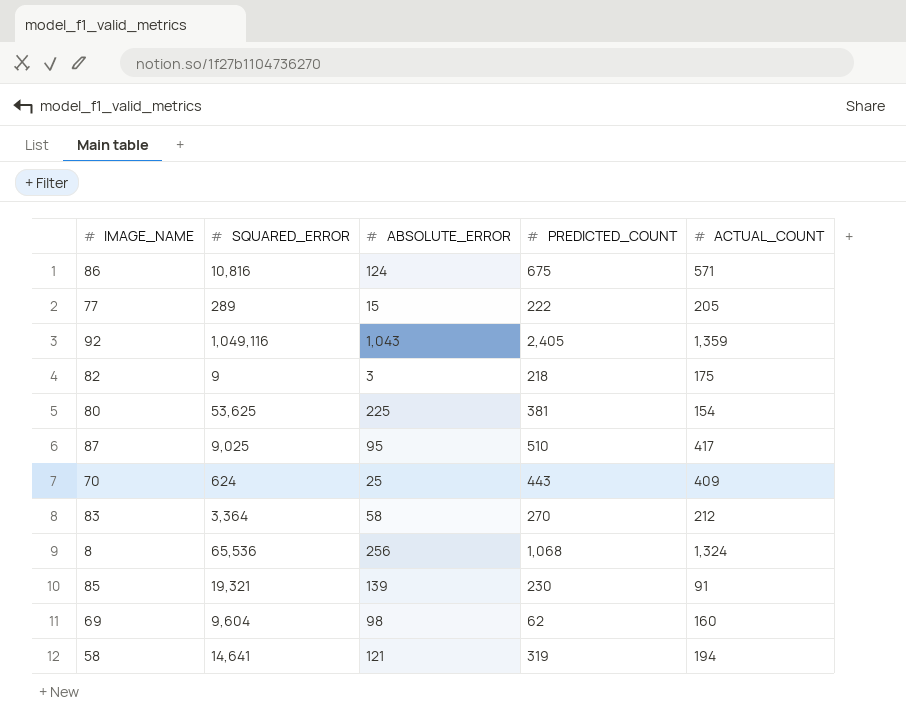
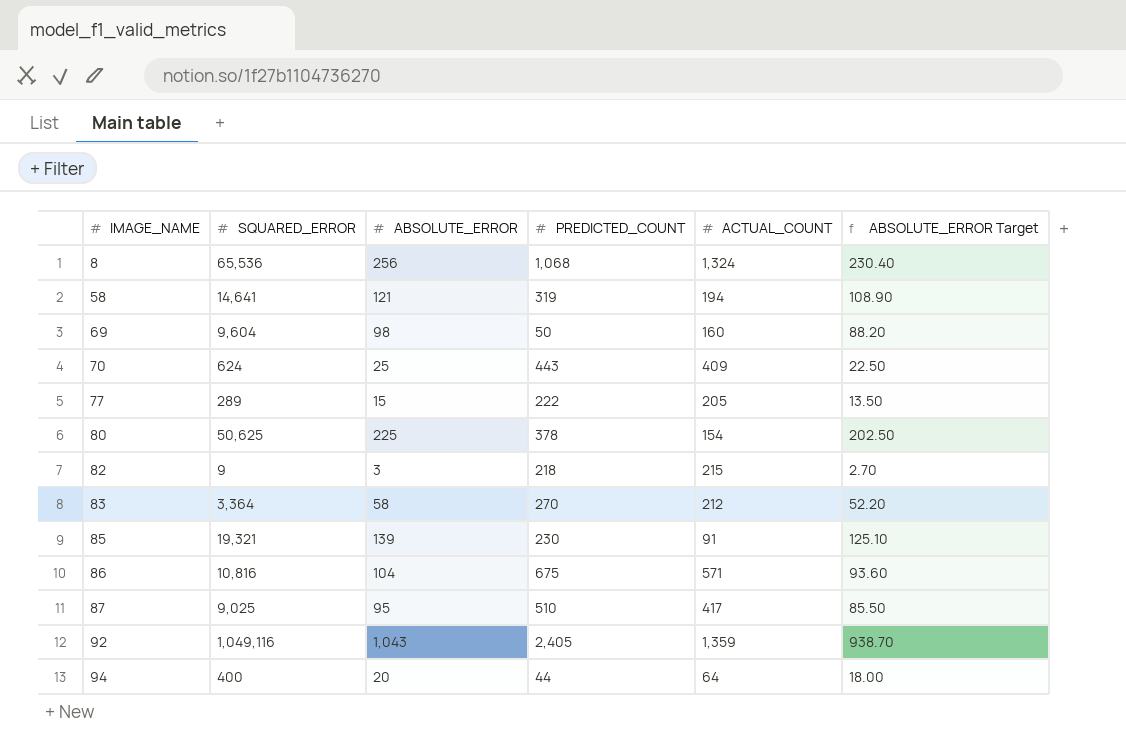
row order: none -> IMAGE_NAME ascending
column ABSOLUTE_ERROR Target | formula: none -> [ABSOLUTE_ERROR] * 0.9
69 | PREDICTED_COUNT: 62 -> 50
80 | SQUARED_ERROR: 53,625 -> 50,625
80 | PREDICTED_COUNT: 381 -> 378
82 | ACTUAL_COUNT: 175 -> 215
86 | ABSOLUTE_ERROR: 124 -> 104
row 94: none -> 400 | 20 | 44 | 64 | 18.00

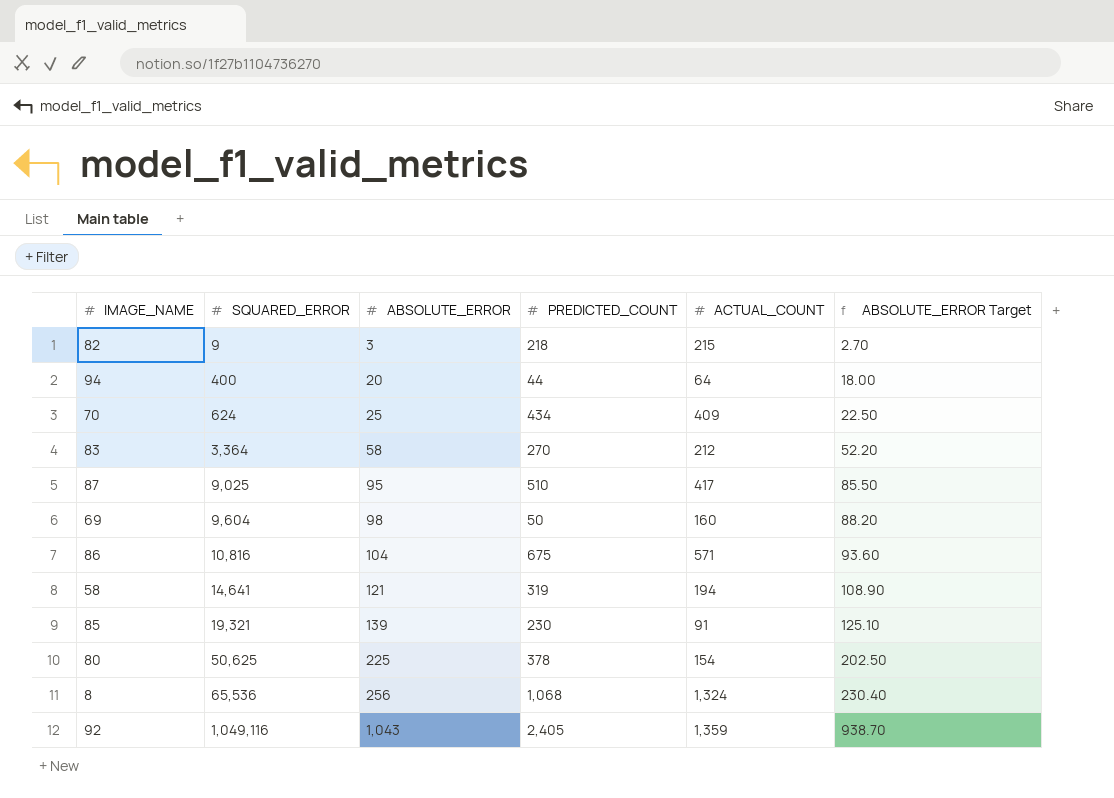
row order: IMAGE_NAME ascending -> SQUARED_ERROR ascending
row 77: 289 | 15 | 222 | 205 | 13.50 -> none
70 | PREDICTED_COUNT: 443 -> 434

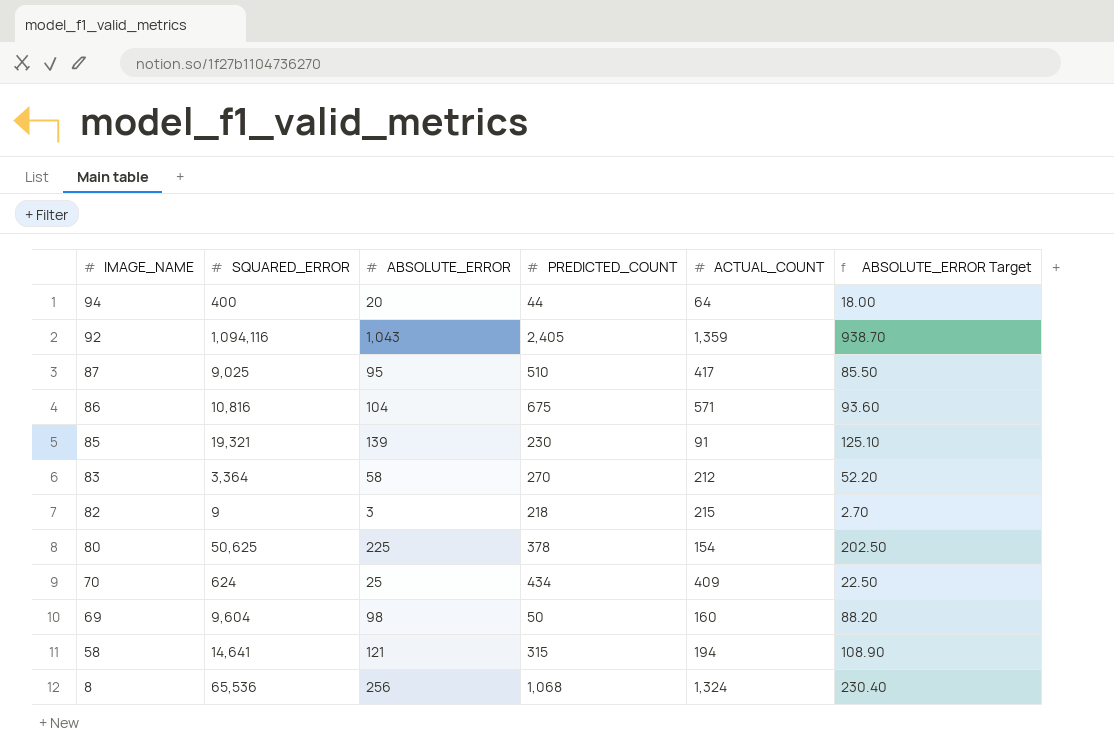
row order: SQUARED_ERROR ascending -> IMAGE_NAME descending
92 | SQUARED_ERROR: 1,049,116 -> 1,094,116
58 | PREDICTED_COUNT: 319 -> 315

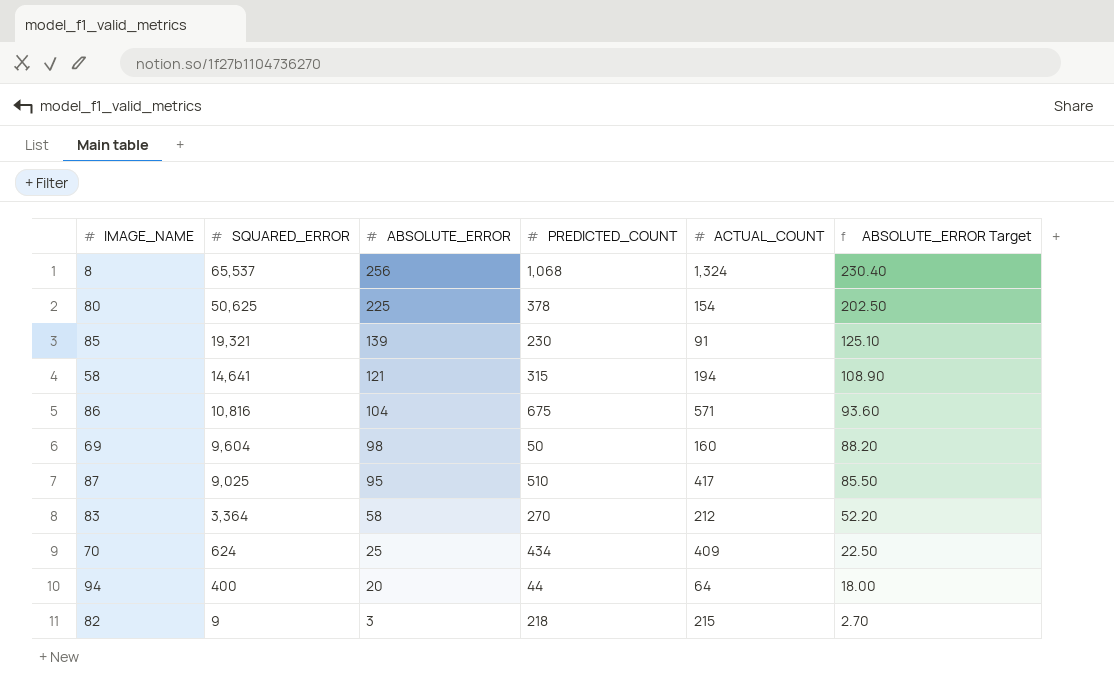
row order: IMAGE_NAME descending -> SQUARED_ERROR descending
row 92: 1,094,116 | 1,043 | 2,405 | 1,359 | 938.70 -> none
8 | SQUARED_ERROR: 65,536 -> 65,537

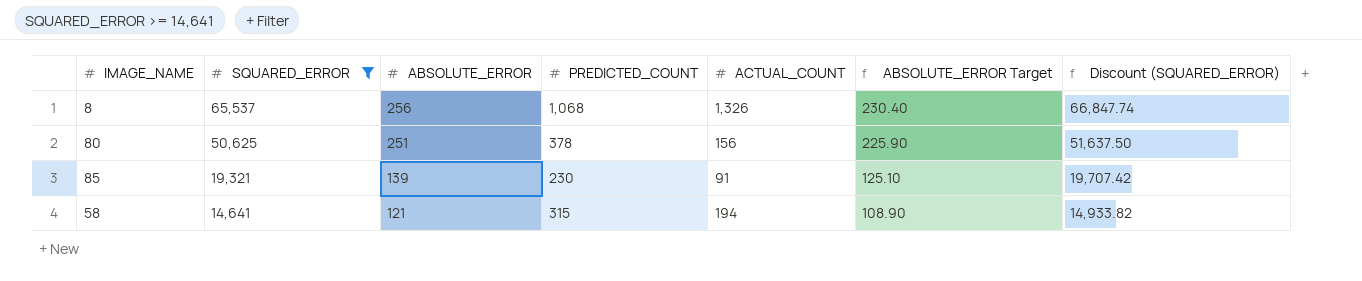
filter: none -> SQUARED_ERROR >= 14,641
column Discount (SQUARED_ERROR) | formula: none -> [SQUARED_ERROR] * 1.02
8 | ACTUAL_COUNT: 1,324 -> 1,326
80 | ABSOLUTE_ERROR: 225 -> 251
80 | ACTUAL_COUNT: 154 -> 156
80 | ABSOLUTE_ERROR Target: 202.50 -> 225.90

